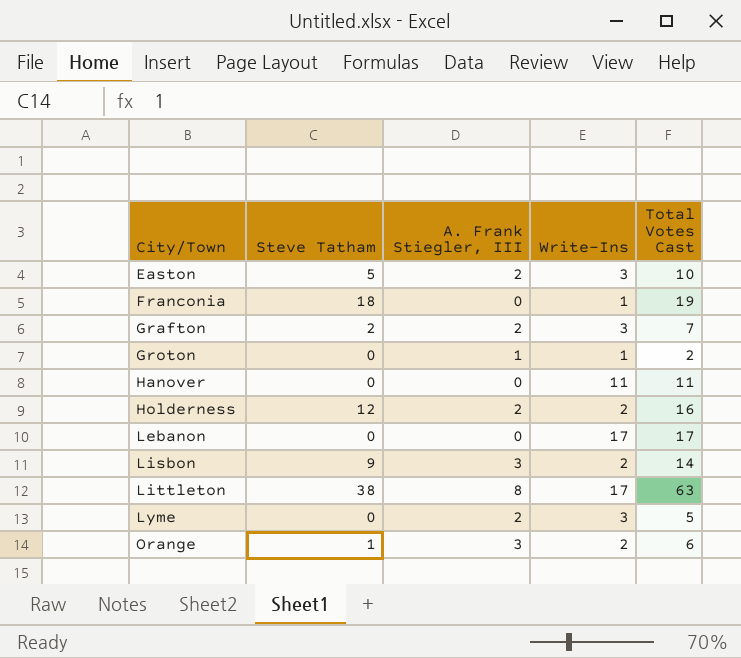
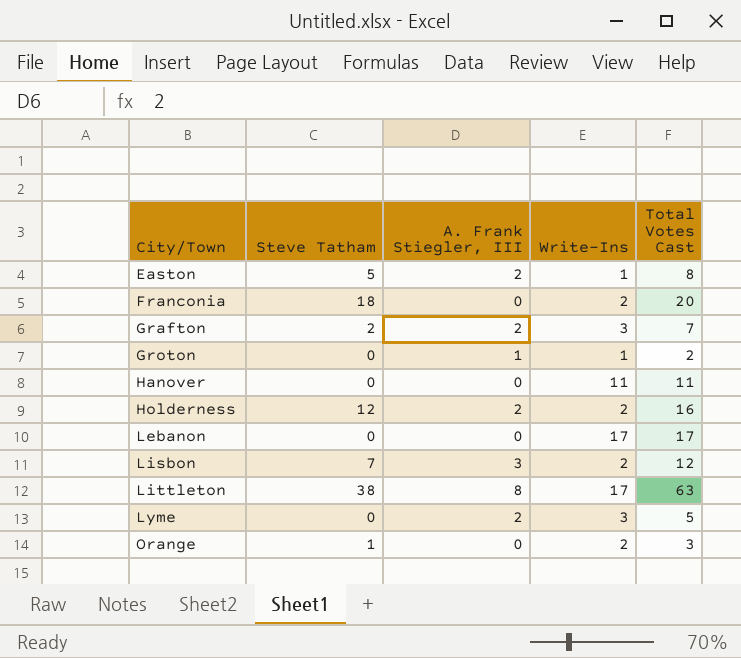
Easton | Write-Ins: 3 -> 1
Easton | Total Votes Cast: 10 -> 8
Franconia | Write-Ins: 1 -> 2
Franconia | Total Votes Cast: 19 -> 20
Lisbon | Steve Tatham: 9 -> 7
Lisbon | Total Votes Cast: 14 -> 12
Orange | A. Frank Stiegler, III: 3 -> 0
Orange | Total Votes Cast: 6 -> 3

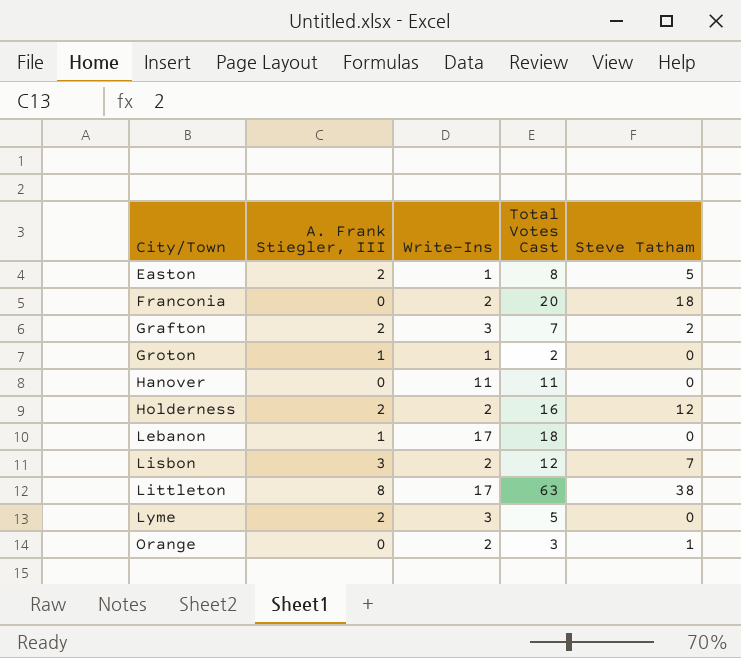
column Steve Tatham | position: 2 -> 5
Lebanon | A. Frank Stiegler, III: 0 -> 1
Lebanon | Total Votes Cast: 17 -> 18

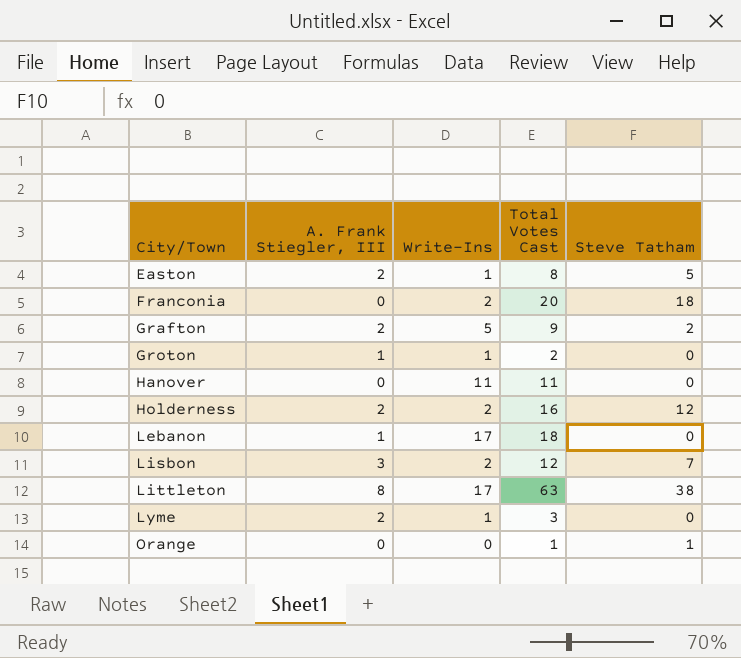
Grafton | Write-Ins: 3 -> 5
Grafton | Total Votes Cast: 7 -> 9
Lyme | Write-Ins: 3 -> 1
Lyme | Total Votes Cast: 5 -> 3
Orange | Write-Ins: 2 -> 0
Orange | Total Votes Cast: 3 -> 1

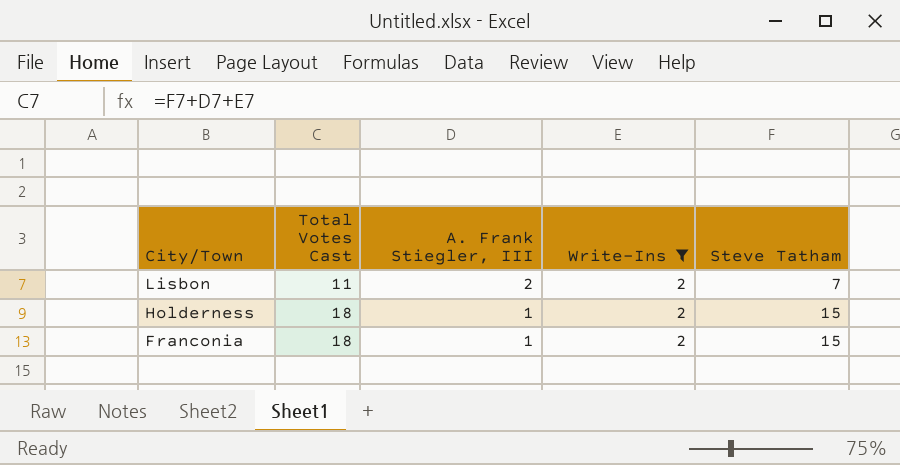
filter: none -> Write-Ins = 2
row order: City/Town ascending -> City/Town descending
column Total Votes Cast | position: 4 -> 2
Lisbon | Total Votes Cast: 12 -> 11
Lisbon | A. Frank Stiegler, III: 3 -> 2
Holderness | Total Votes Cast: 16 -> 18
Holderness | A. Frank Stiegler, III: 2 -> 1
Holderness | Steve Tatham: 12 -> 15
Franconia | Total Votes Cast: 20 -> 18
Franconia | A. Frank Stiegler, III: 0 -> 1
Franconia | Steve Tatham: 18 -> 15

